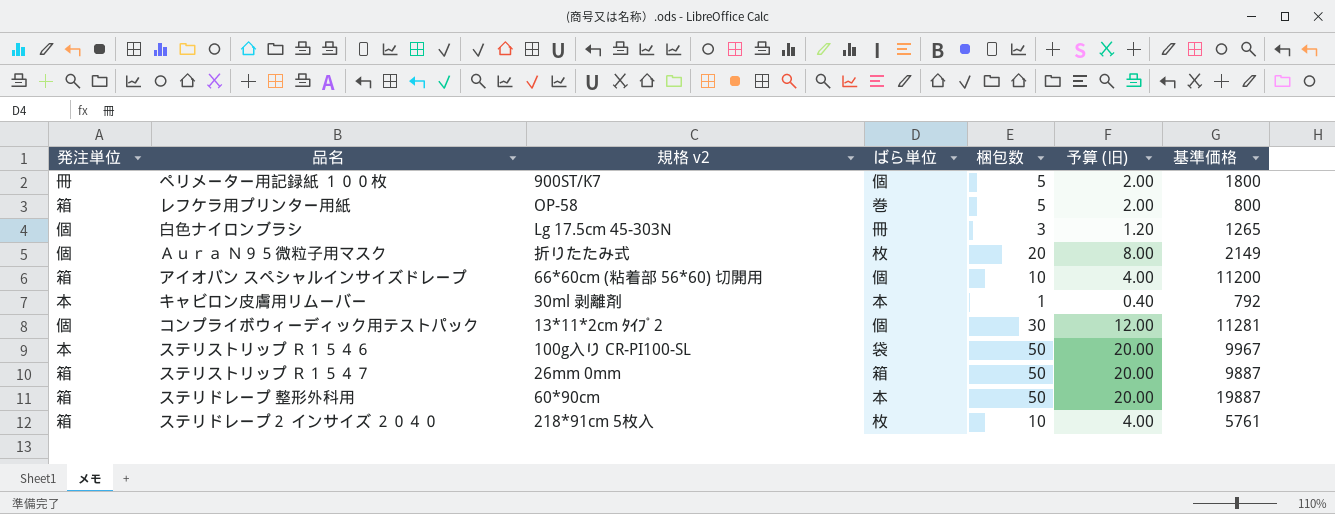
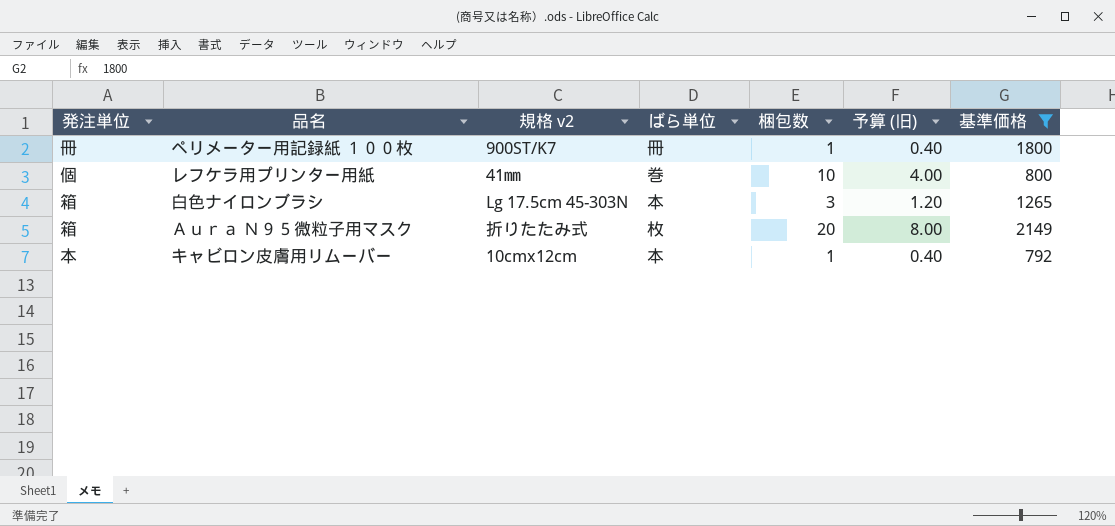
filter: none -> 基準価格 <= 2149
ペリメーター用記録紙 １００枚 | ばら単位: 個 -> 冊
ペリメーター用記録紙 １００枚 | 梱包数: 5 -> 1
ペリメーター用記録紙 １００枚 | 予算 (旧): 2.00 -> 0.40
レフケラ用プリンター用紙 | 発注単位: 箱 -> 個
レフケラ用プリンター用紙 | 規格 v2: OP-58 -> 41㎜
レフケラ用プリンター用紙 | 梱包数: 5 -> 10
レフケラ用プリンター用紙 | 予算 (旧): 2.00 -> 4.00
白色ナイロンブラシ | 発注単位: 個 -> 箱
白色ナイロンブラシ | ばら単位: 冊 -> 本
Ａｕｒａ Ｎ９５微粒子用マスク | 発注単位: 個 -> 箱
キャビロン皮膚用リムーバー | 規格 v2: 30ml 剥離剤 -> 10cmx12cm

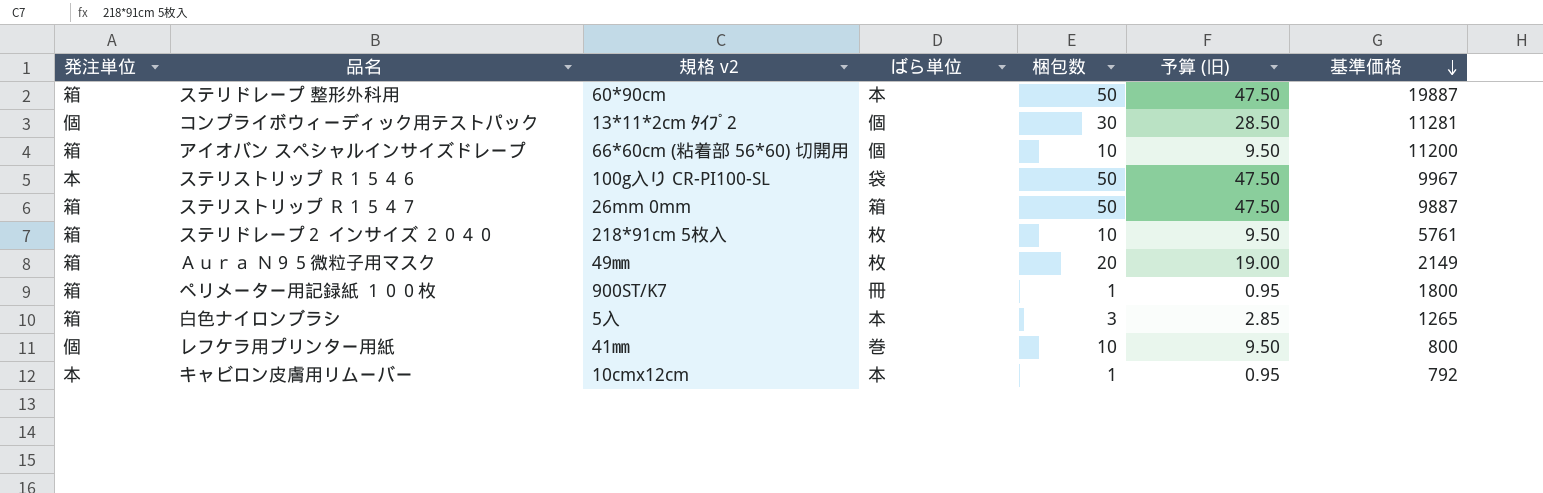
filter: 基準価格 <= 2149 -> none
row order: none -> 基準価格 descending
column 予算 (旧) | formula: [梱包数] * 0.4 -> [梱包数] * 0.95
Ａｕｒａ Ｎ９５微粒子用マスク | 規格 v2: 折りたたみ式 -> 49㎜
ペリメーター用記録紙 １００枚 | 発注単位: 冊 -> 箱
白色ナイロンブラシ | 規格 v2: Lg 17.5cm 45-303N -> 5入

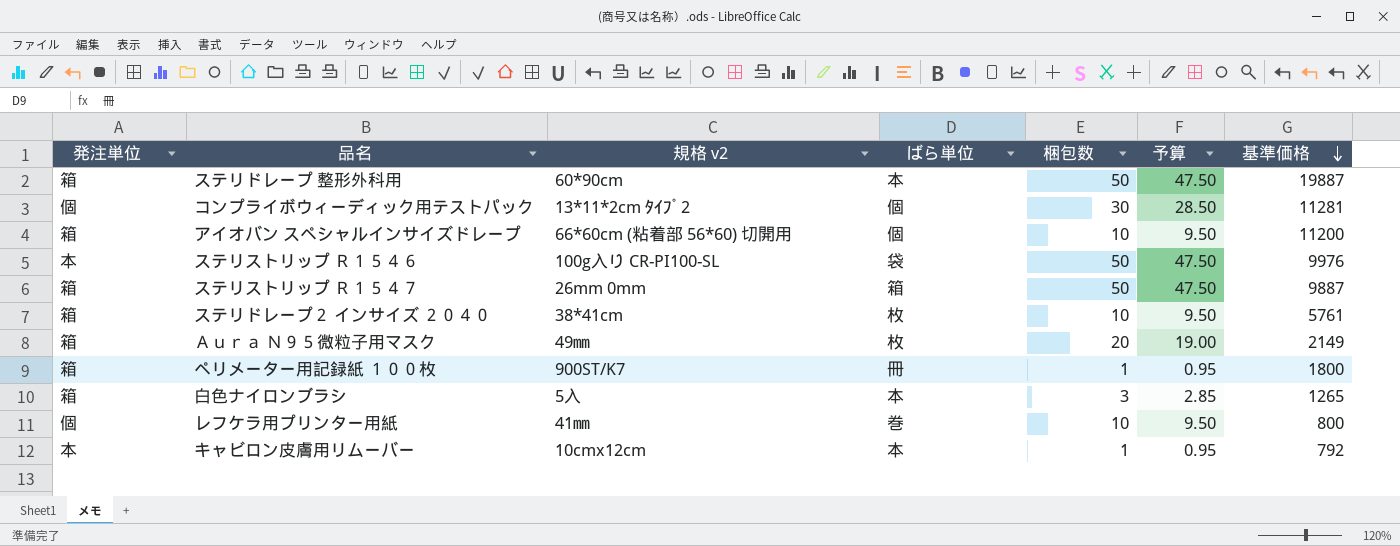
column name: 予算 (旧) -> 予算
ステリストリップ Ｒ１５４６ | 基準価格: 9967 -> 9976
ステリドレープ２ インサイズ ２０４０ | 規格 v2: 218*91cm 5枚入 -> 38*41cm

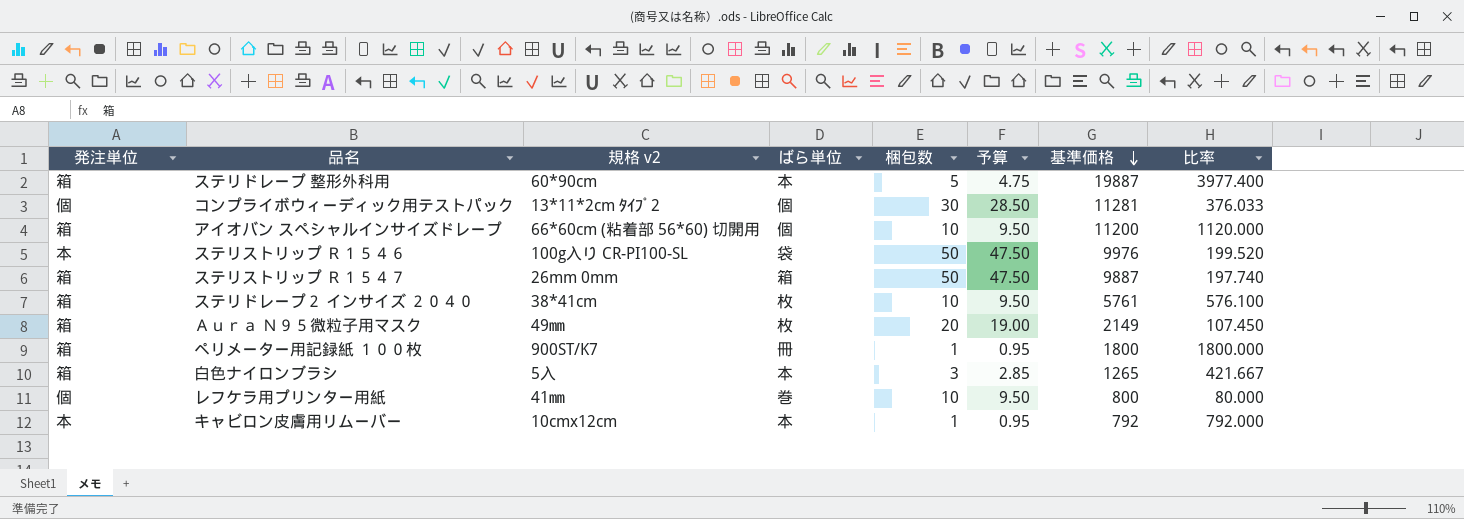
column 比率 | formula: none -> [基準価格] / [梱包数]
ステリドレープ 整形外科用 | 梱包数: 50 -> 5
ステリドレープ 整形外科用 | 予算: 47.50 -> 4.75

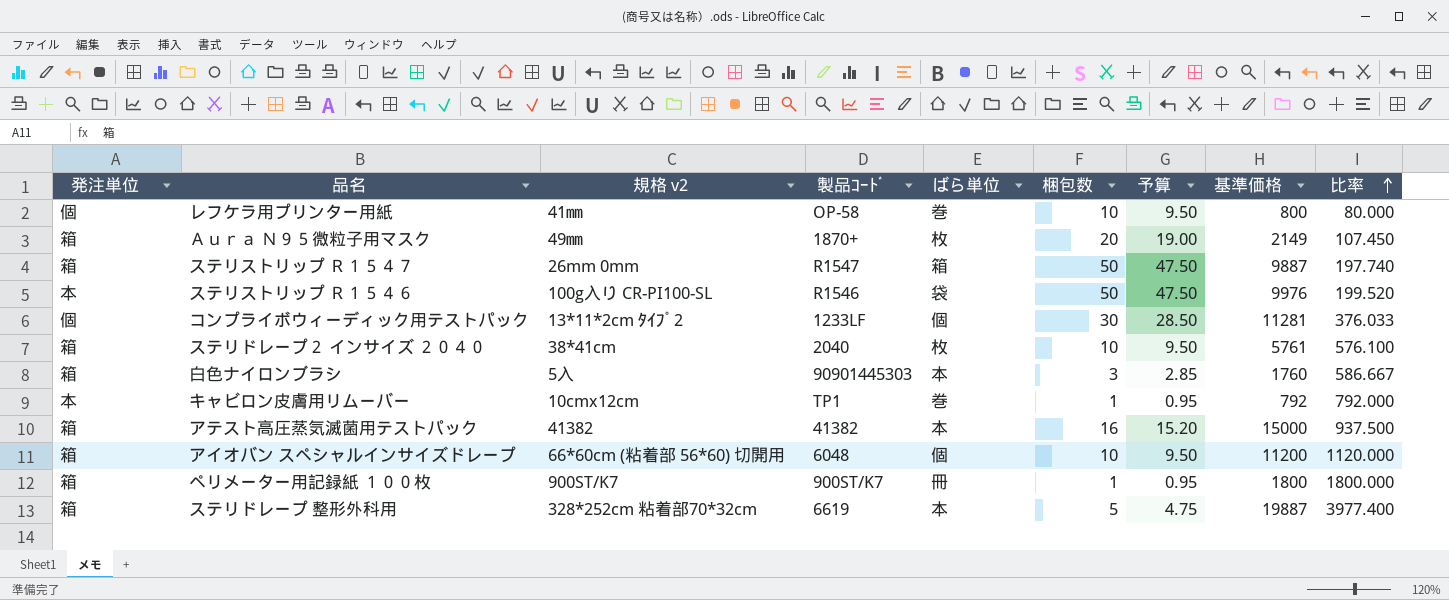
row order: 基準価格 descending -> 比率 ascending
column 製品ｺｰﾄﾞ | position: none -> 4
白色ナイロンブラシ | 基準価格: 1265 -> 1760
白色ナイロンブラシ | 比率: 421.667 -> 586.667
キャビロン皮膚用リムーバー | ばら単位: 本 -> 巻
row アテスト高圧蒸気滅菌用テストパック: none -> 箱 | 41382 | 41382 | 本 | 16 | 15.20 | 15000 | 937.500
ステリドレープ 整形外科用 | 規格 v2: 60*90cm -> 328*252cm 粘着部70*32cm

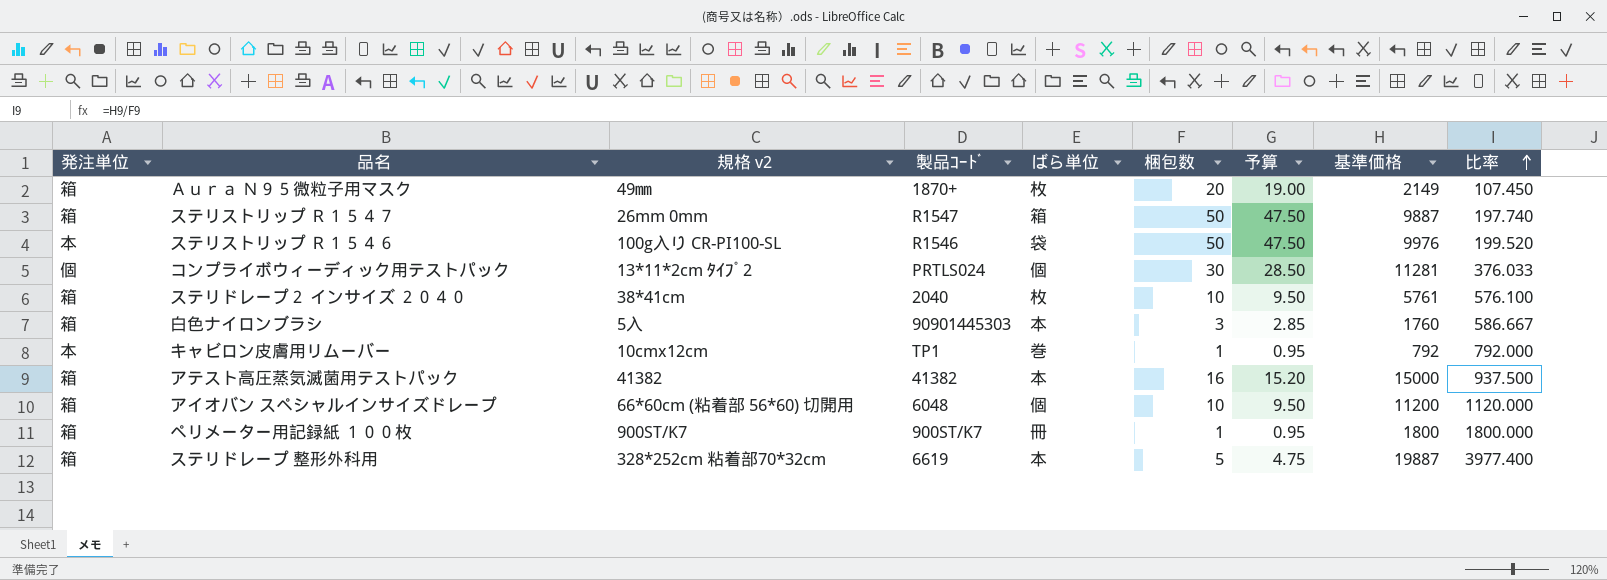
row レフケラ用プリンター用紙: 個 | 41㎜ | OP-58 | 巻 | 10 | 9.50 | 800 | 80.000 -> none
コンプライボウィーディック用テストパック | 製品ｺｰﾄﾞ: 1233LF -> PRTLS024

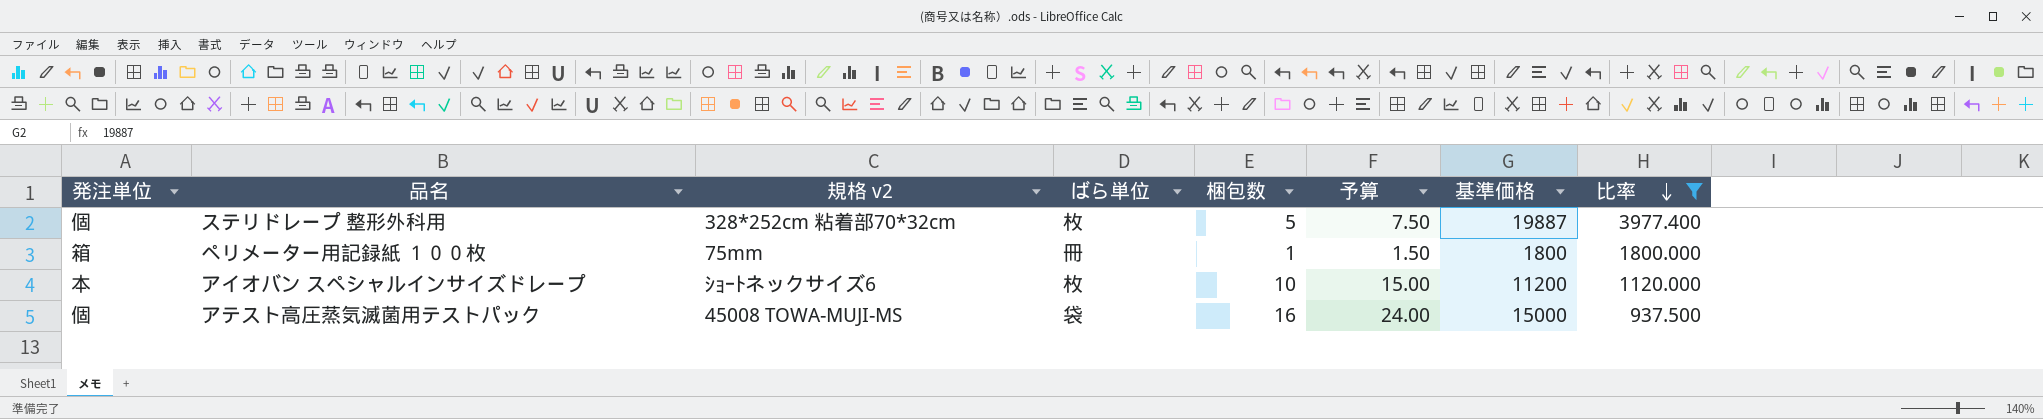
filter: none -> 比率 >= 937.500
row order: 比率 ascending -> 比率 descending
column 製品ｺｰﾄﾞ | position: 4 -> none
column 予算 | formula: [梱包数] * 0.95 -> [梱包数] * 1.5
ステリドレープ 整形外科用 | 発注単位: 箱 -> 個
ステリドレープ 整形外科用 | ばら単位: 本 -> 枚
ペリメーター用記録紙 １００枚 | 規格 v2: 900ST/K7 -> 75mm
アイオバン スペシャルインサイズドレープ | 発注単位: 箱 -> 本
アイオバン スペシャルインサイズドレープ | 規格 v2: 66*60cm (粘着部 56*60) 切開用 -> ｼｮｰﾄネックサイズ6
アイオバン スペシャルインサイズドレープ | ばら単位: 個 -> 枚
アテスト高圧蒸気滅菌用テストパック | 発注単位: 箱 -> 個
アテスト高圧蒸気滅菌用テストパック | 規格 v2: 41382 -> 45008 TOWA-MUJI-MS
アテスト高圧蒸気滅菌用テストパック | ばら単位: 本 -> 袋

